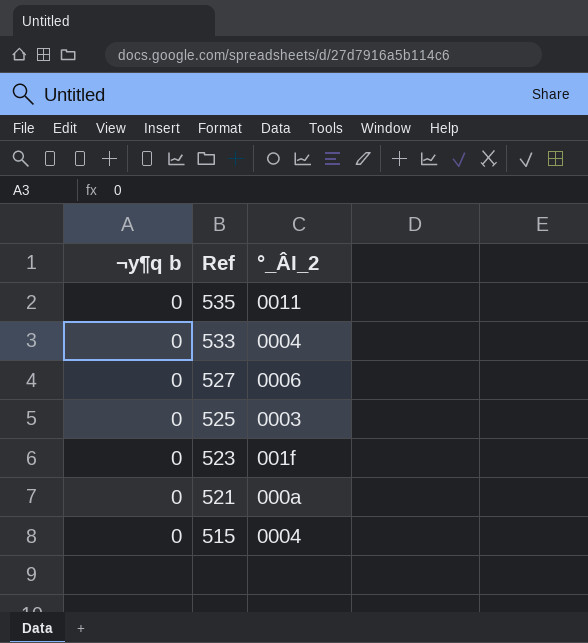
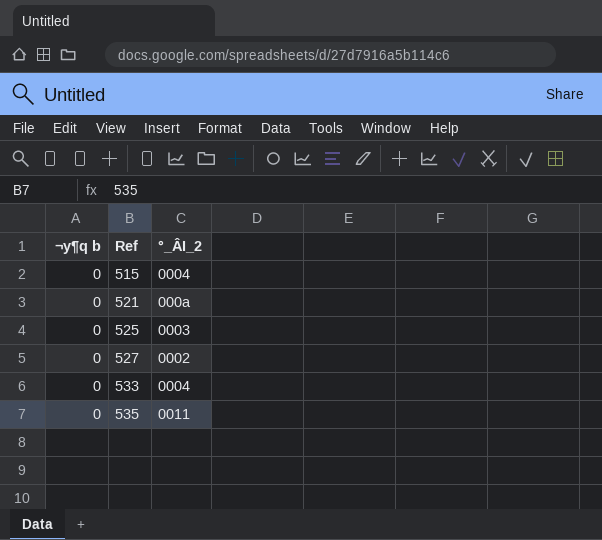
row order: Ref descending -> Ref ascending
row 523: 0 | 001f -> none
527 | °_ÂI_2: 0006 -> 0002

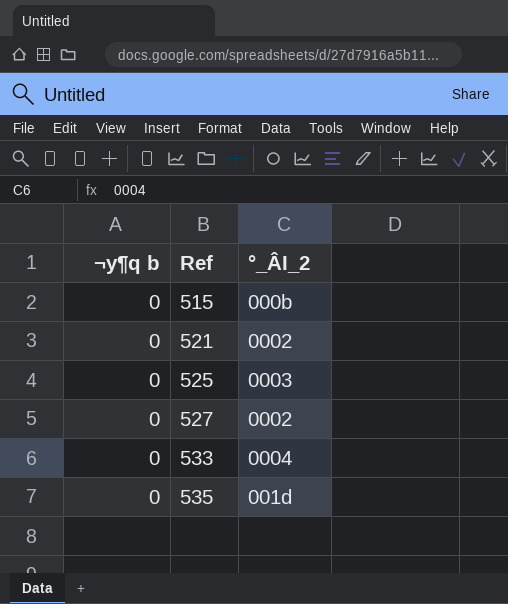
515 | °_ÂI_2: 0004 -> 000b
521 | °_ÂI_2: 000a -> 0002
535 | °_ÂI_2: 0011 -> 001d

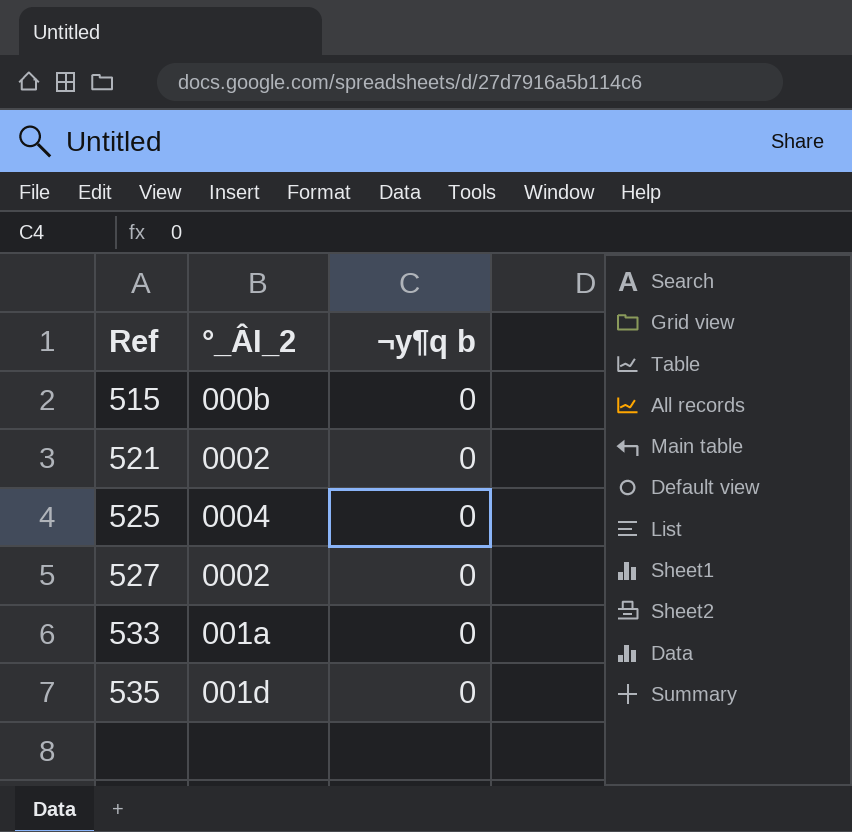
column ¬y¶q b | position: 1 -> 3
525 | °_ÂI_2: 0003 -> 0004
533 | °_ÂI_2: 0004 -> 001a

